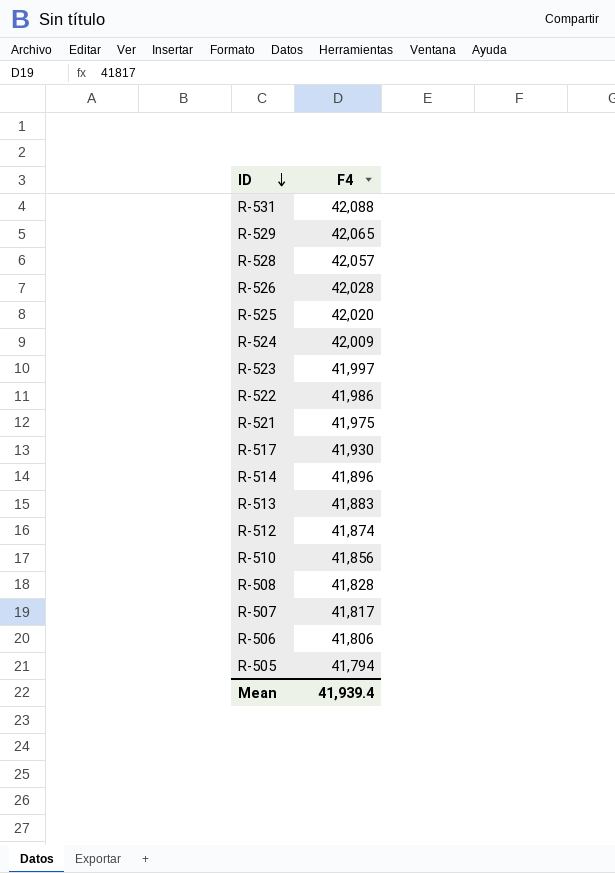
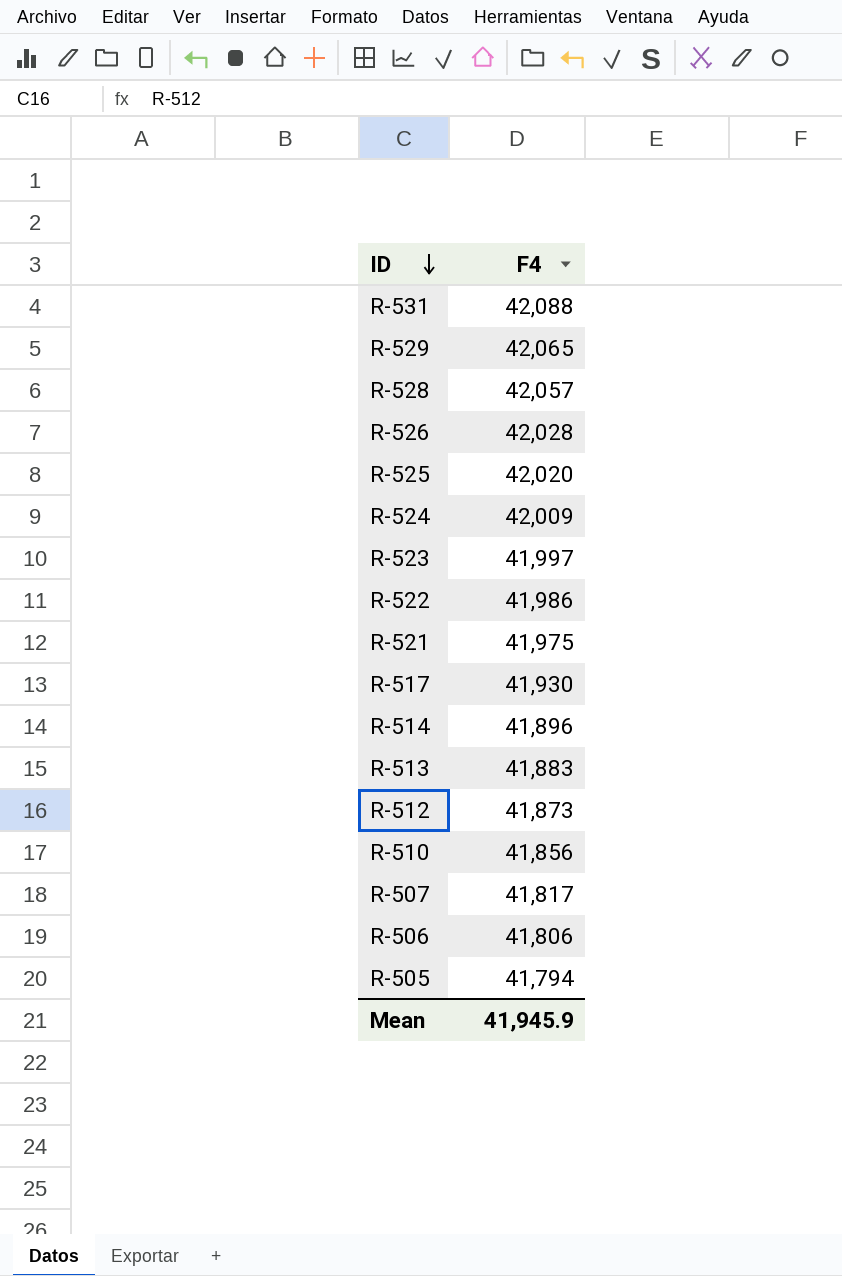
row R-508: 41,828 -> none
R-512 | F4: 41,874 -> 41,873
Mean | F4: 41,939.4 -> 41,945.9

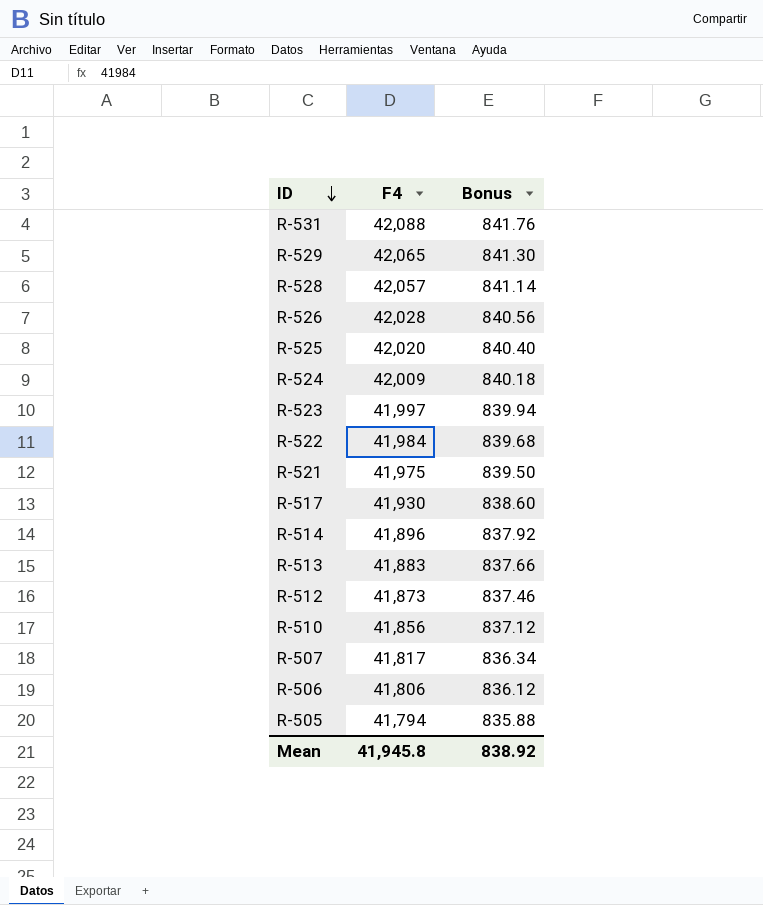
column Bonus | formula: none -> [F4] * 0.02
R-522 | F4: 41,986 -> 41,984
Mean | F4: 41,945.9 -> 41,945.8

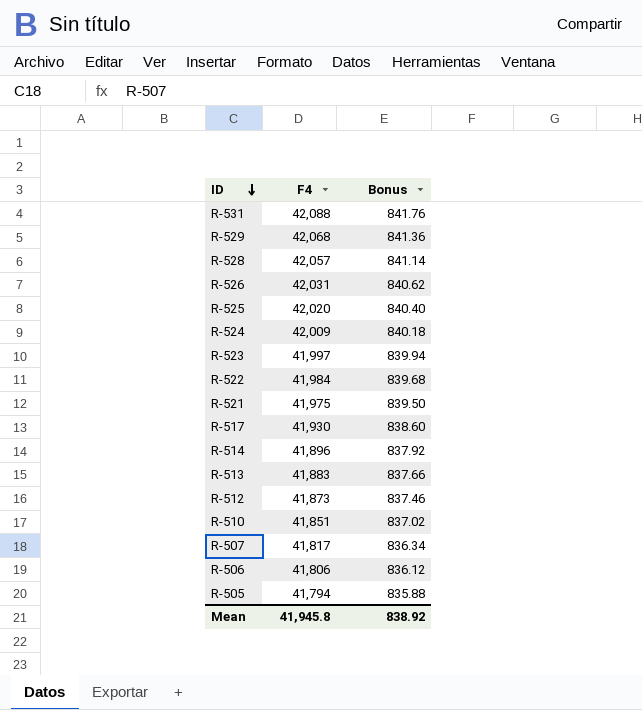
R-529 | F4: 42,065 -> 42,068
R-529 | Bonus: 841.30 -> 841.36
R-526 | F4: 42,028 -> 42,031
R-526 | Bonus: 840.56 -> 840.62
R-510 | F4: 41,856 -> 41,851
R-510 | Bonus: 837.12 -> 837.02

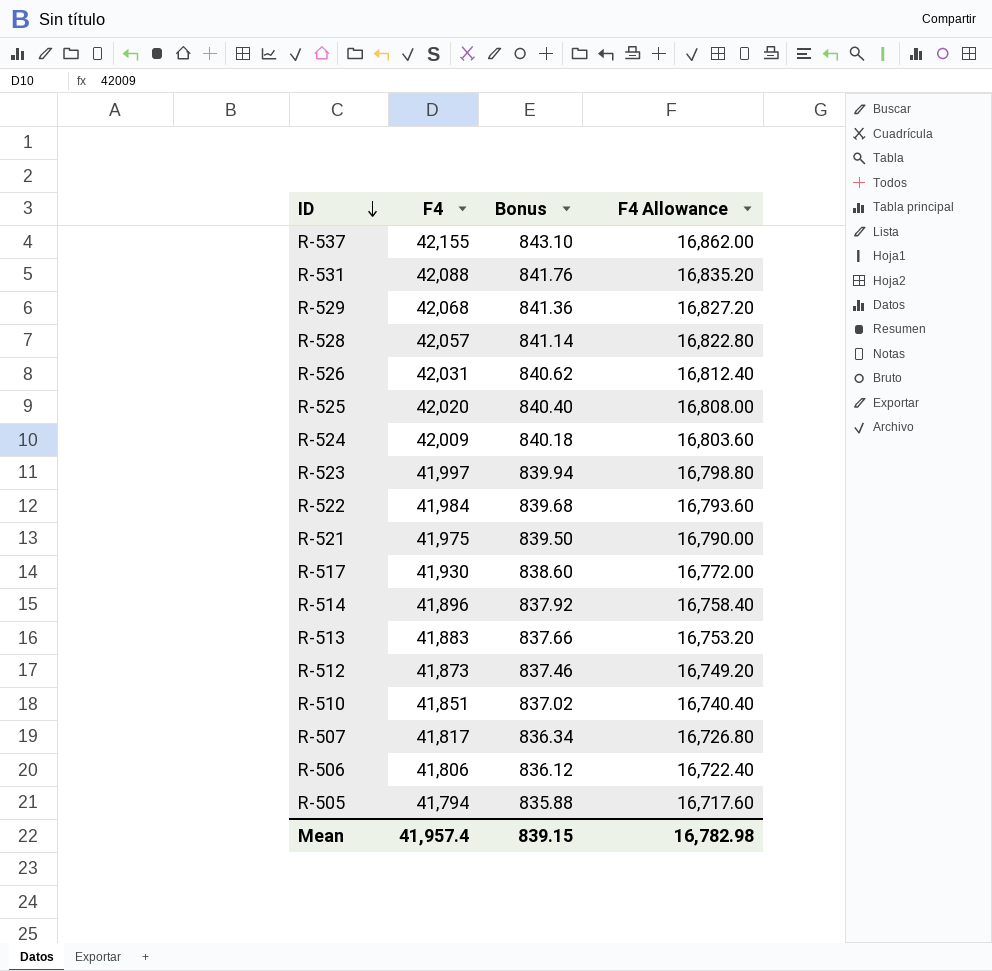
column F4 Allowance | formula: none -> [F4] * 0.4
row R-537: none -> 42,155 | 843.10 | 16,862.00
Mean | F4: 41,945.8 -> 41,957.4
Mean | Bonus: 838.92 -> 839.15

